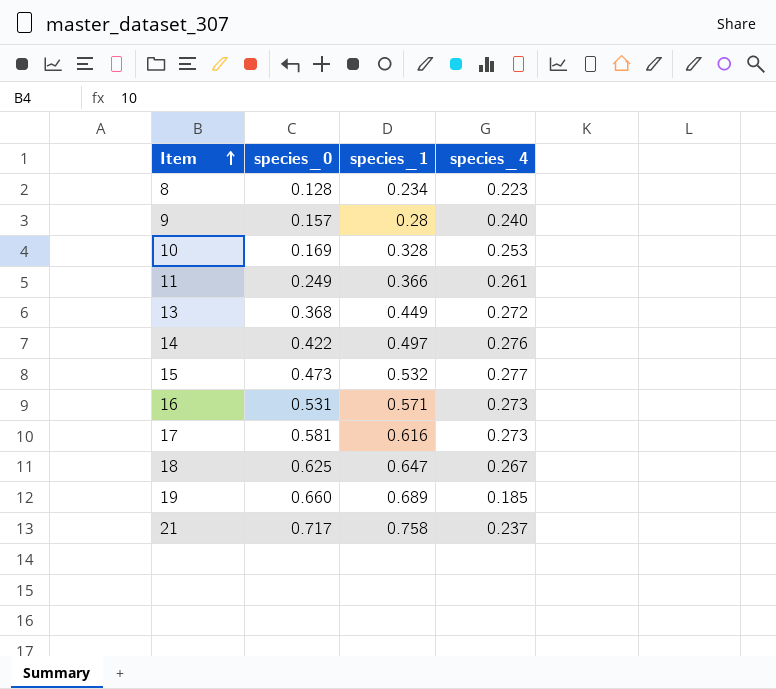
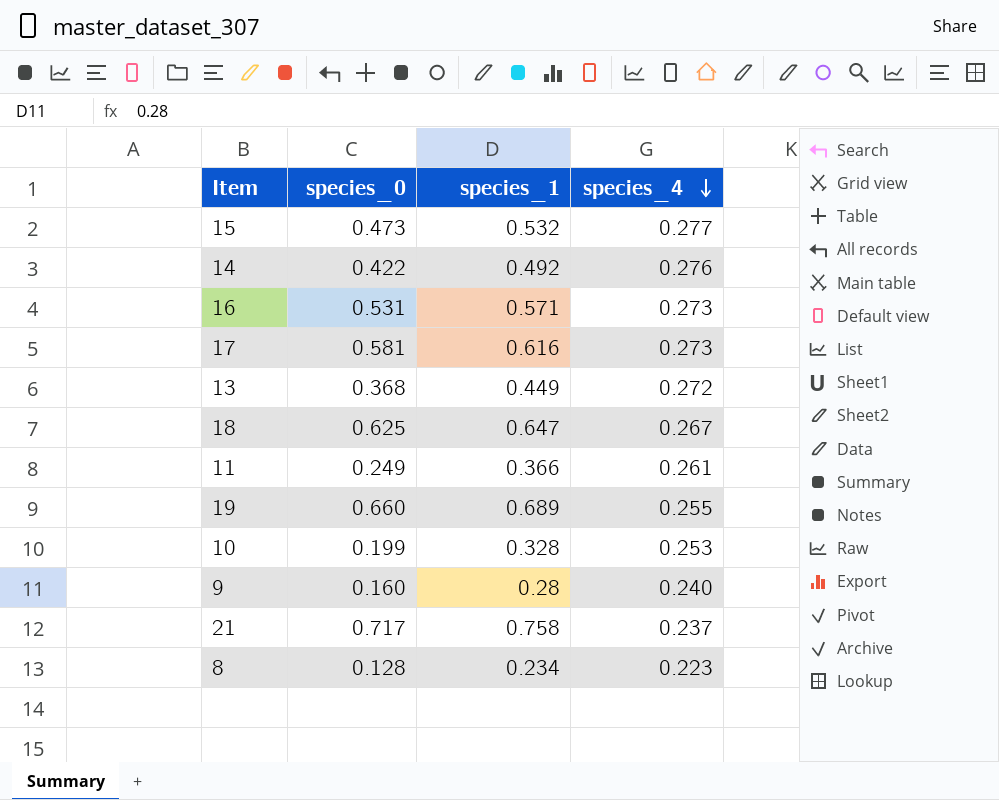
row order: Item ascending -> species_4 descending
14 | species_1: 0.497 -> 0.492
19 | species_4: 0.185 -> 0.255
10 | species_0: 0.169 -> 0.199
9 | species_0: 0.157 -> 0.160

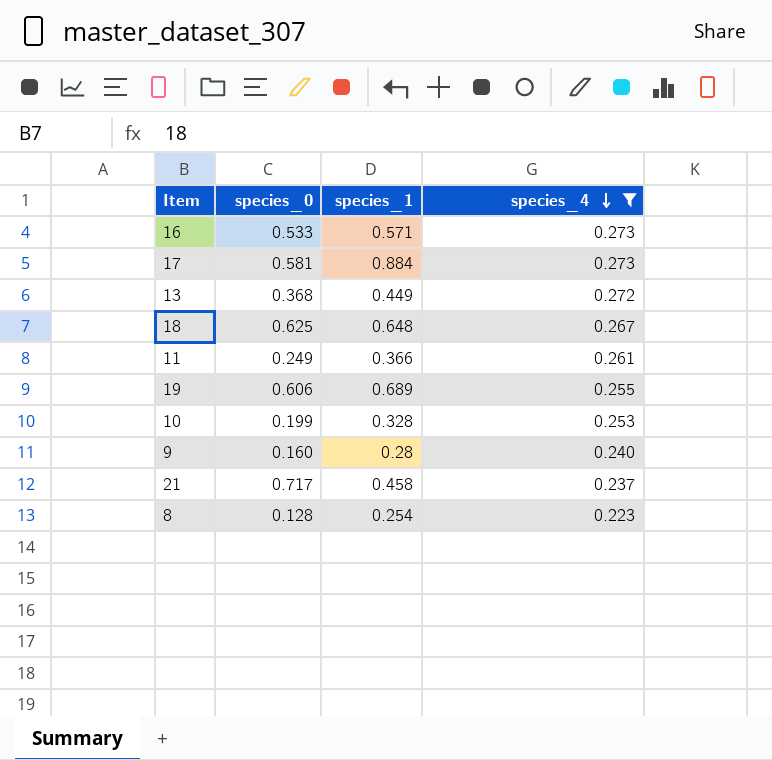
filter: none -> species_4 <= 0.273
16 | species_0: 0.531 -> 0.533
17 | species_1: 0.616 -> 0.884
18 | species_1: 0.647 -> 0.648
19 | species_0: 0.660 -> 0.606
21 | species_1: 0.758 -> 0.458
8 | species_1: 0.234 -> 0.254

